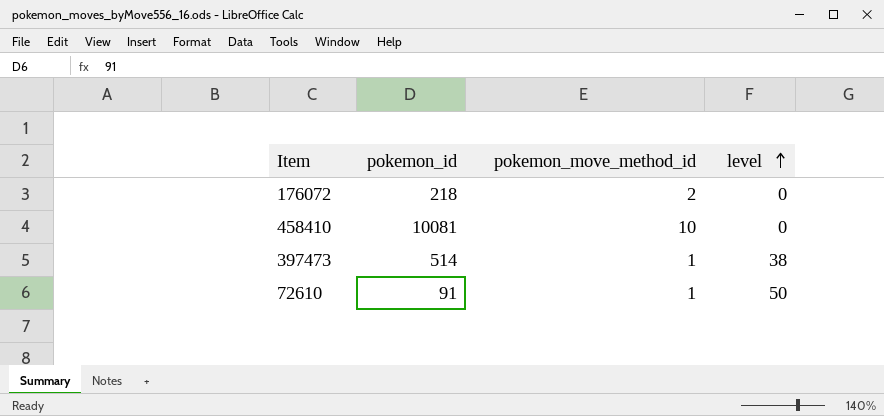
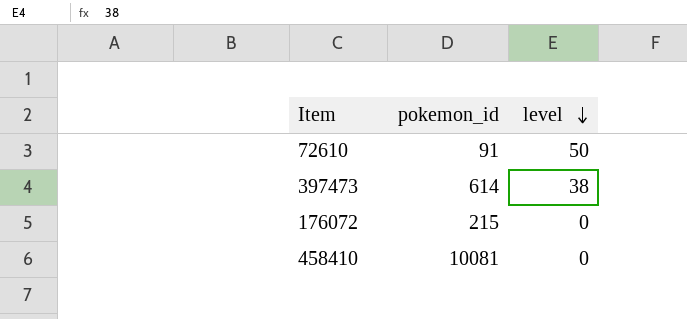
row order: level ascending -> level descending
column pokemon_move_method_id | position: 3 -> none
397473 | pokemon_id: 514 -> 614
176072 | pokemon_id: 218 -> 215

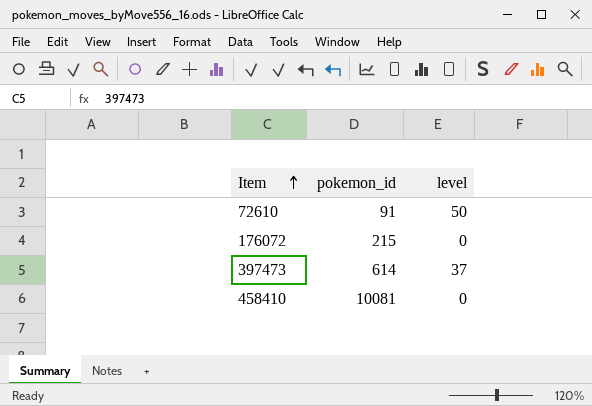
row order: level descending -> Item ascending
397473 | level: 38 -> 37

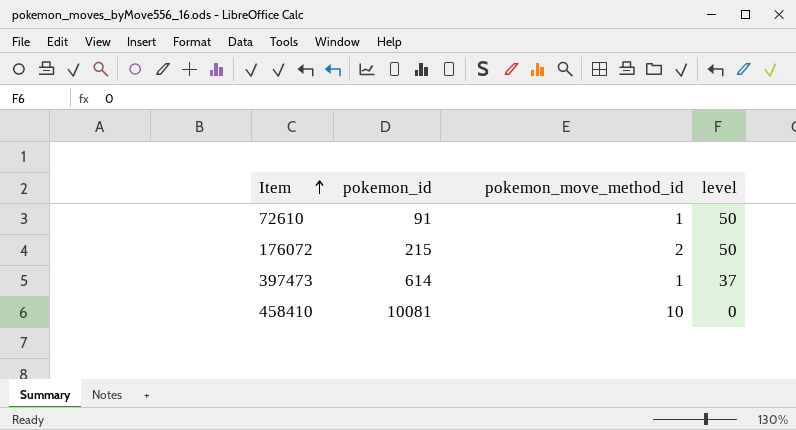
column pokemon_move_method_id | position: none -> 3
176072 | level: 0 -> 50

